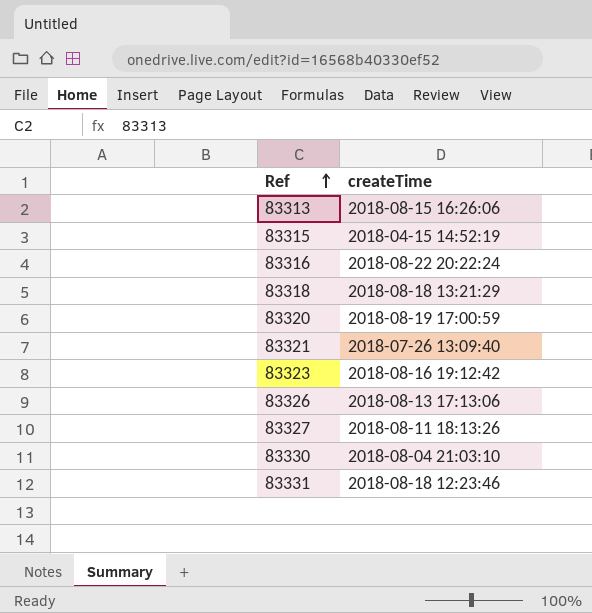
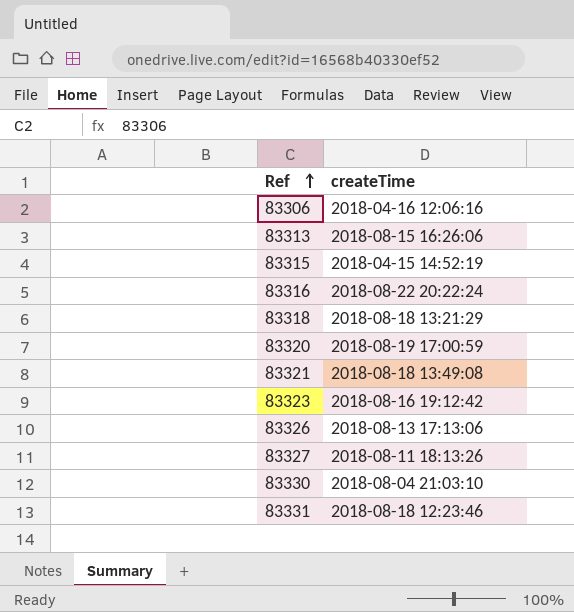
row 83306: none -> 2018-04-16 12:06:16
83321 | createTime: 2018-07-26 13:09:40 -> 2018-08-18 13:49:08

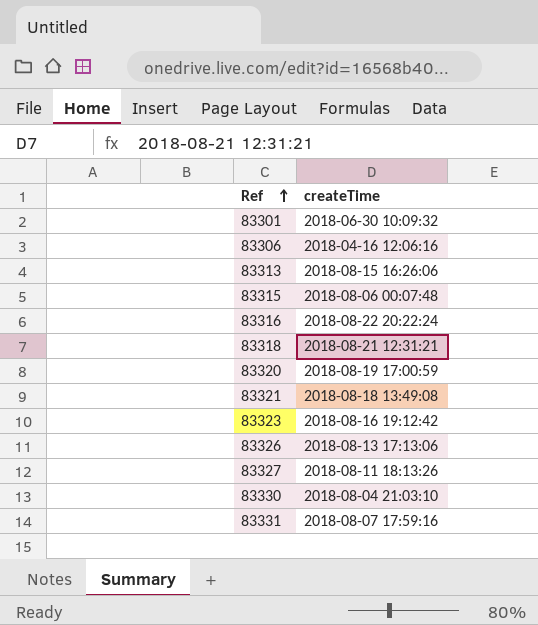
row 83301: none -> 2018-06-30 10:09:32
83315 | createTime: 2018-04-15 14:52:19 -> 2018-08-06 00:07:48
83318 | createTime: 2018-08-18 13:21:29 -> 2018-08-21 12:31:21
83331 | createTime: 2018-08-18 12:23:46 -> 2018-08-07 17:59:16

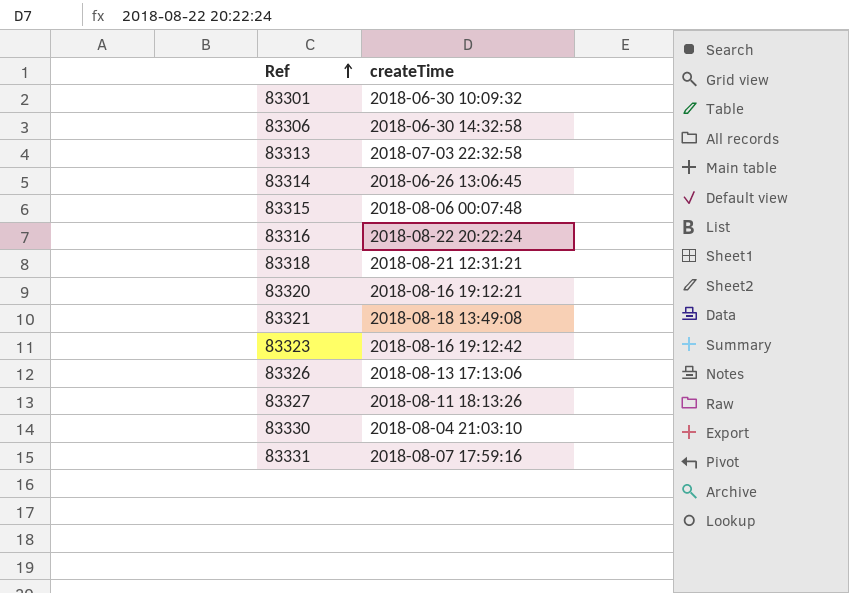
83306 | createTime: 2018-04-16 12:06:16 -> 2018-06-30 14:32:58
83313 | createTime: 2018-08-15 16:26:06 -> 2018-07-03 22:32:58
row 83314: none -> 2018-06-26 13:06:45
83320 | createTime: 2018-08-19 17:00:59 -> 2018-08-16 19:12:21

